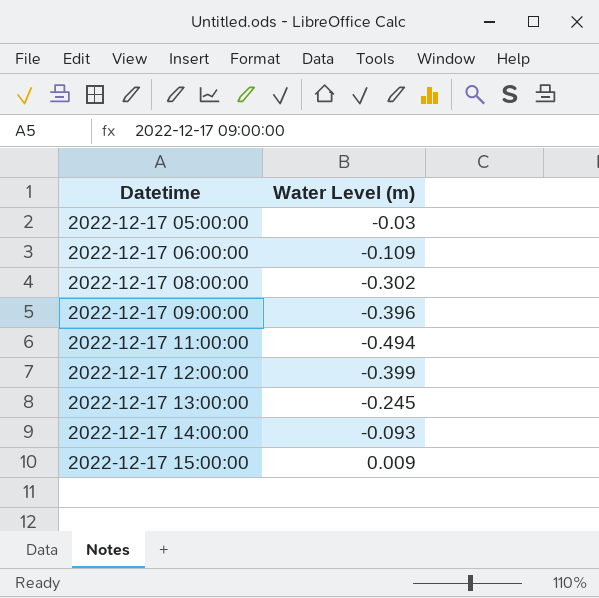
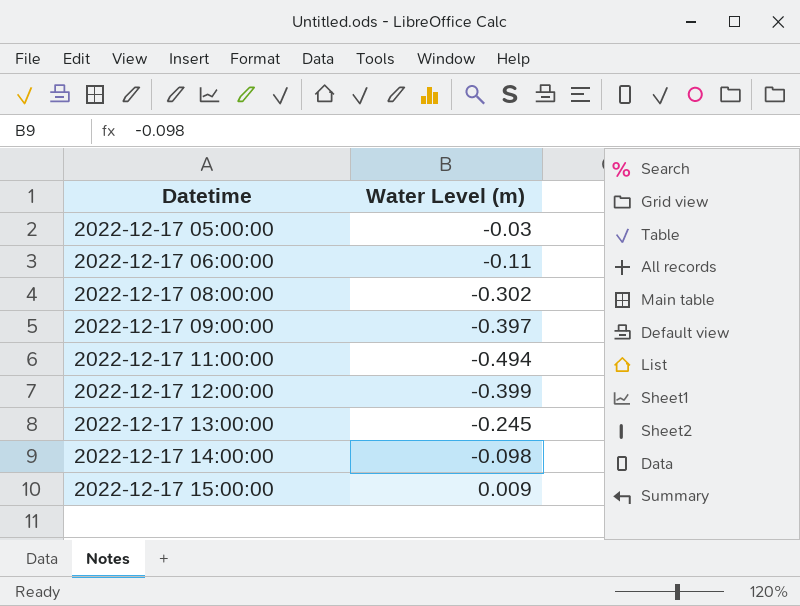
2022-12-17 06:00:00 | Water Level (m): -0.109 -> -0.11
2022-12-17 09:00:00 | Water Level (m): -0.396 -> -0.397
2022-12-17 14:00:00 | Water Level (m): -0.093 -> -0.098

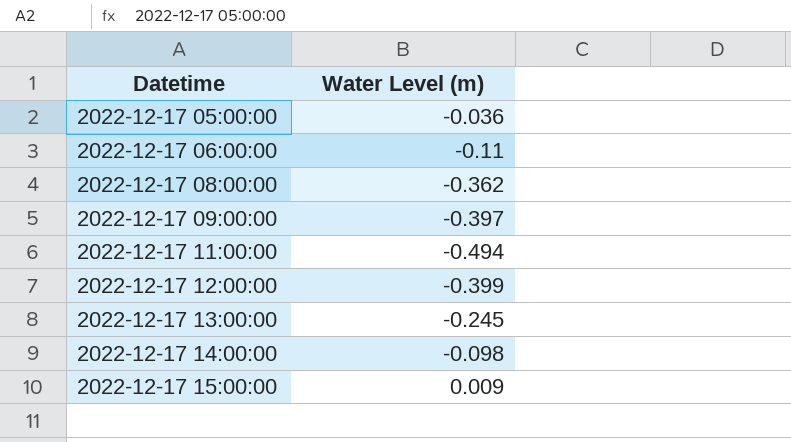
2022-12-17 05:00:00 | Water Level (m): -0.03 -> -0.036
2022-12-17 08:00:00 | Water Level (m): -0.302 -> -0.362

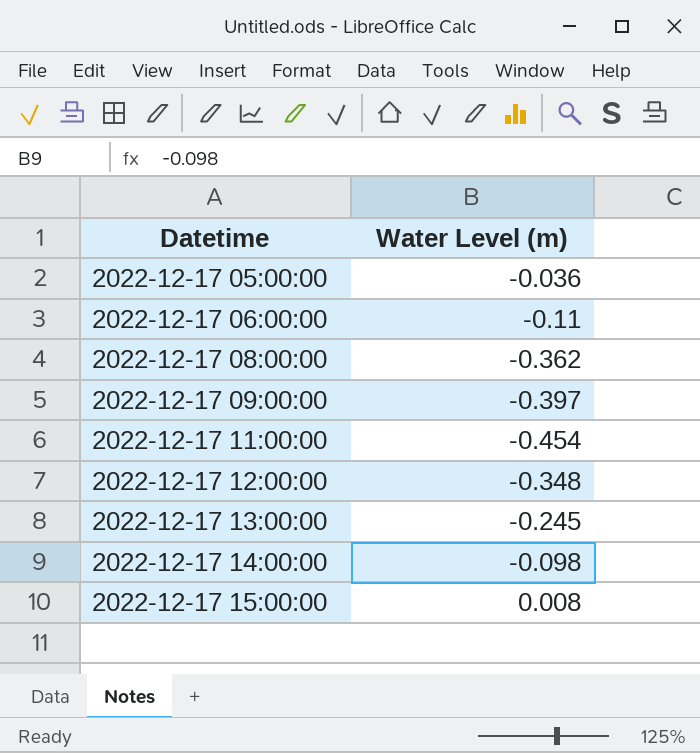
2022-12-17 11:00:00 | Water Level (m): -0.494 -> -0.454
2022-12-17 12:00:00 | Water Level (m): -0.399 -> -0.348
2022-12-17 15:00:00 | Water Level (m): 0.009 -> 0.008

